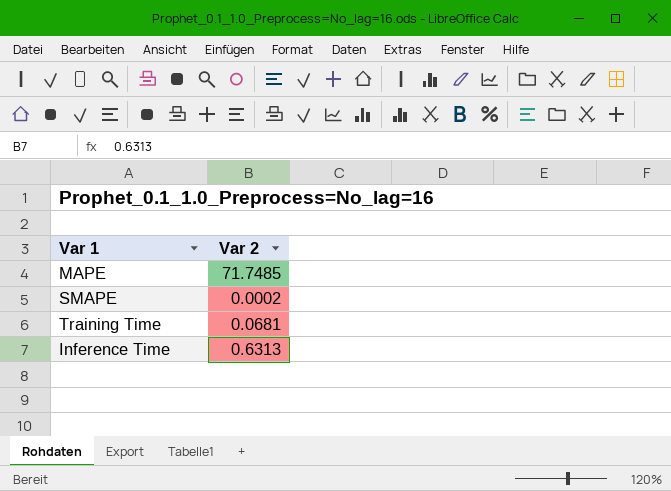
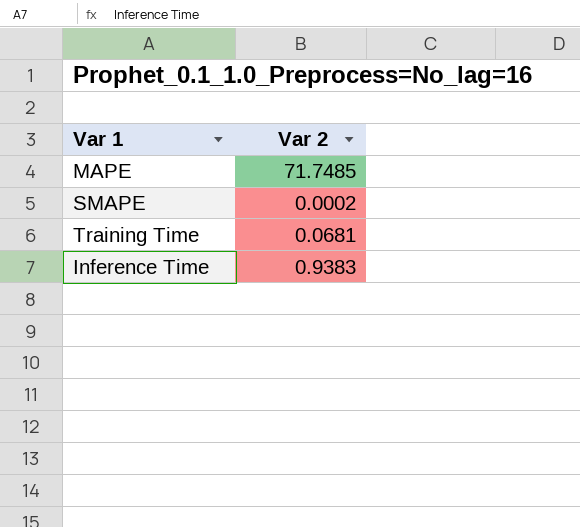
Inference Time | Var 2: 0.6313 -> 0.9383

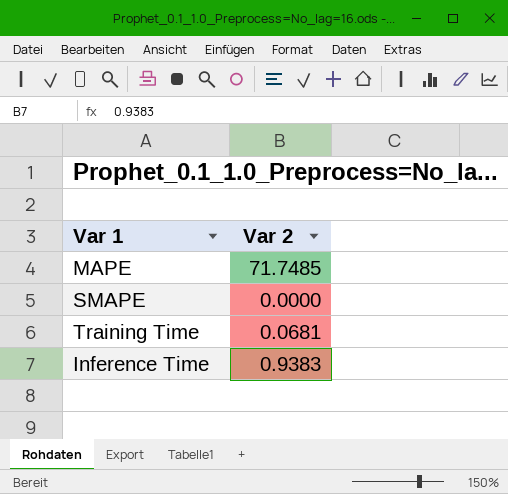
SMAPE | Var 2: 0.0002 -> 0.0000

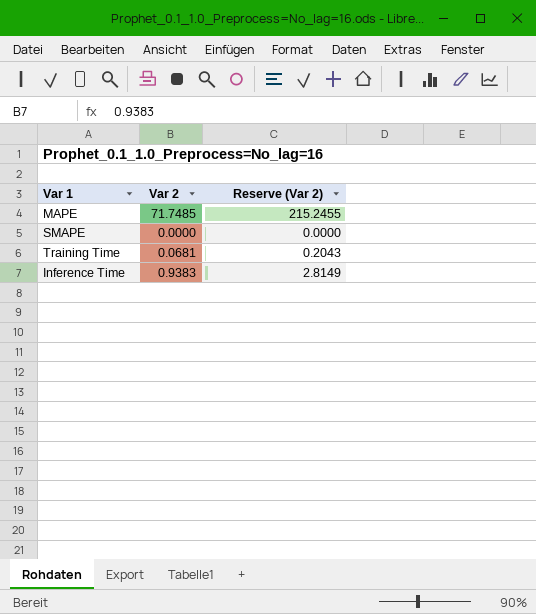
column Reserve (Var 2) | formula: none -> [Var 2] * 3

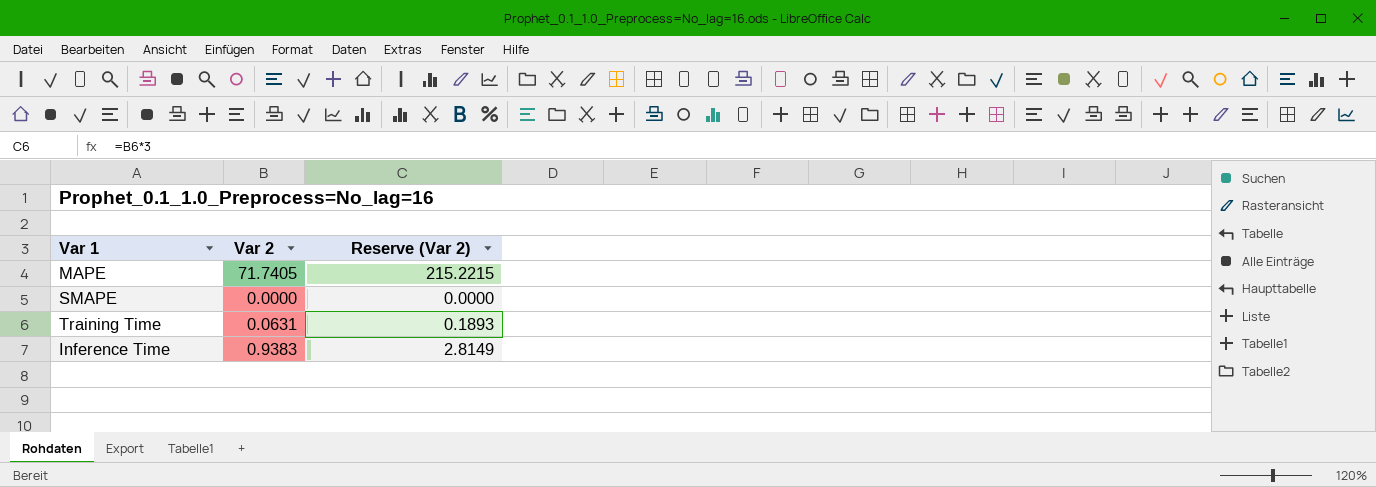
MAPE | Var 2: 71.7485 -> 71.7405
MAPE | Reserve (Var 2): 215.2455 -> 215.2215
Training Time | Var 2: 0.0681 -> 0.0631
Training Time | Reserve (Var 2): 0.2043 -> 0.1893

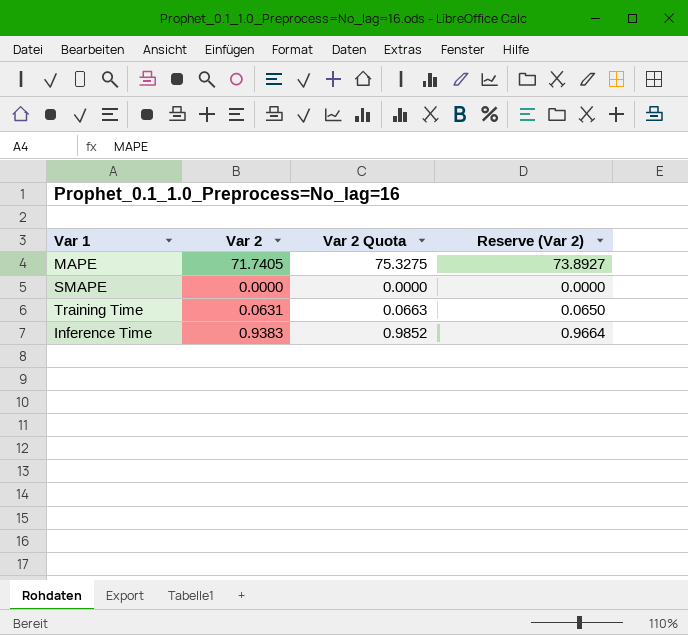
column Var 2 Quota | formula: none -> [Var 2] * 1.05
column Reserve (Var 2) | formula: [Var 2] * 3 -> [Var 2] * 1.03

